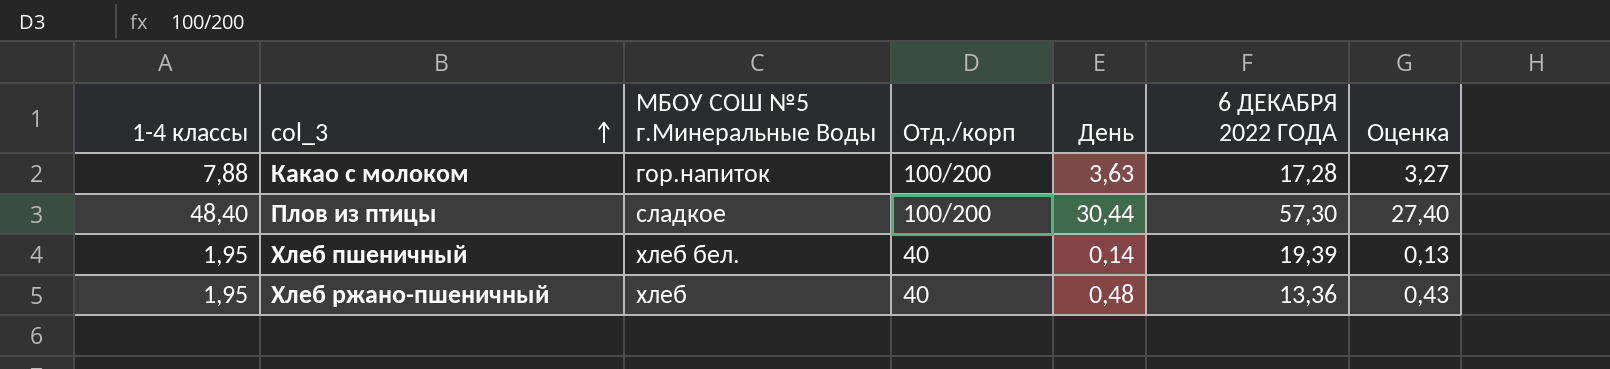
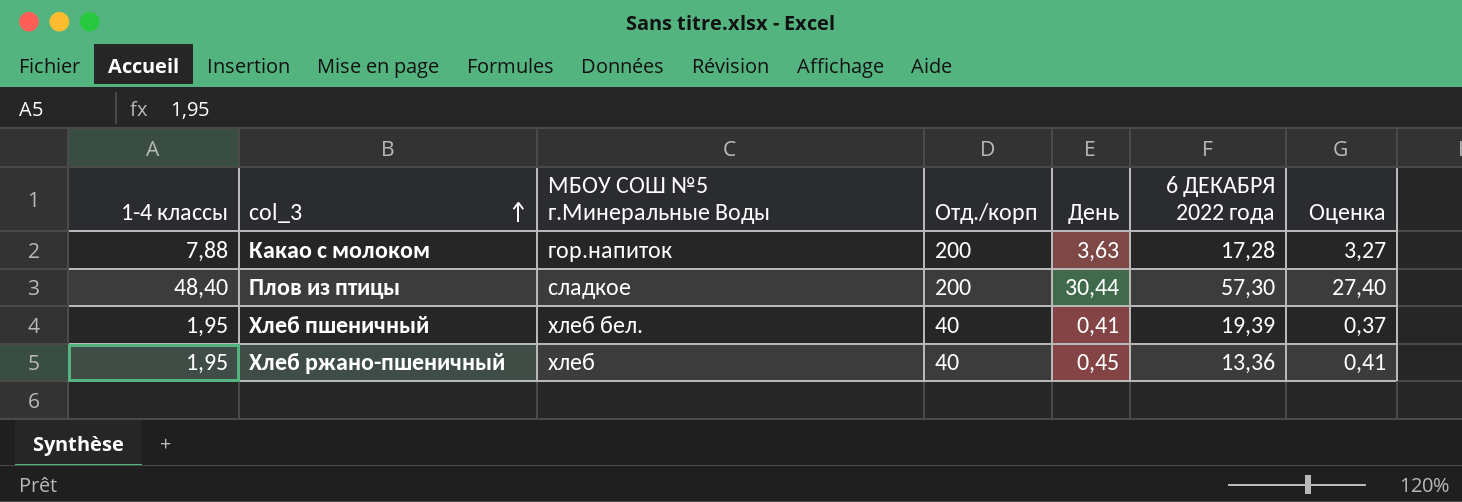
column name: 6 ДЕКАБРЯ 2022 ГОДА -> 6 ДЕКАБРЯ 2022 года
Какао с молоком | Отд./корп: 100/200 -> 200
Плов из птицы | Отд./корп: 100/200 -> 200
Хлеб пшеничный | День: 0,14 -> 0,41
Хлеб пшеничный | Оценка: 0,13 -> 0,37
Хлеб ржано-пшеничный | День: 0,48 -> 0,45
Хлеб ржано-пшеничный | Оценка: 0,43 -> 0,41

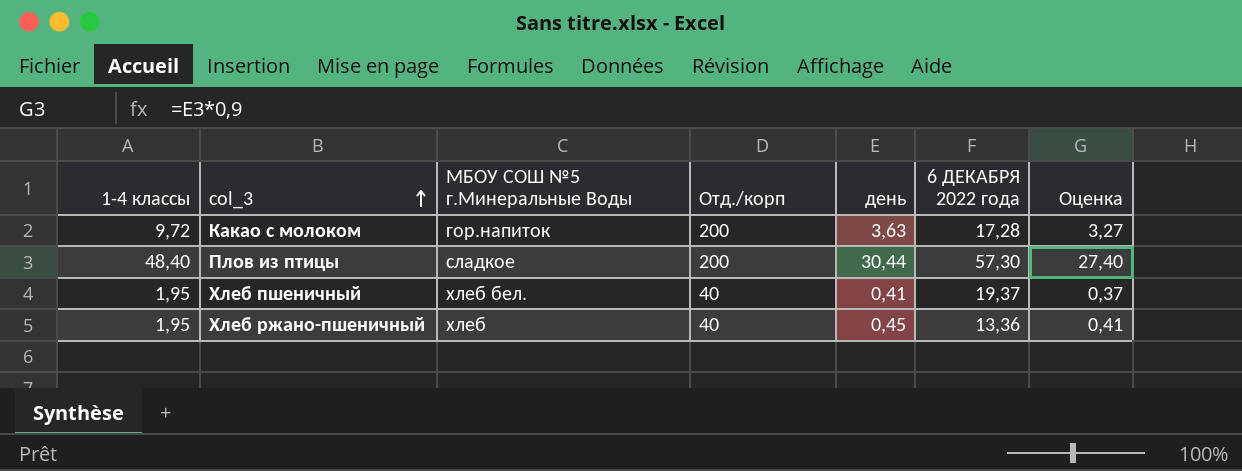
column name: День -> день
Какао с молоком | 1-4 классы: 7,88 -> 9,72
Хлеб пшеничный | 6 ДЕКАБРЯ 2022 года: 19,39 -> 19,37

